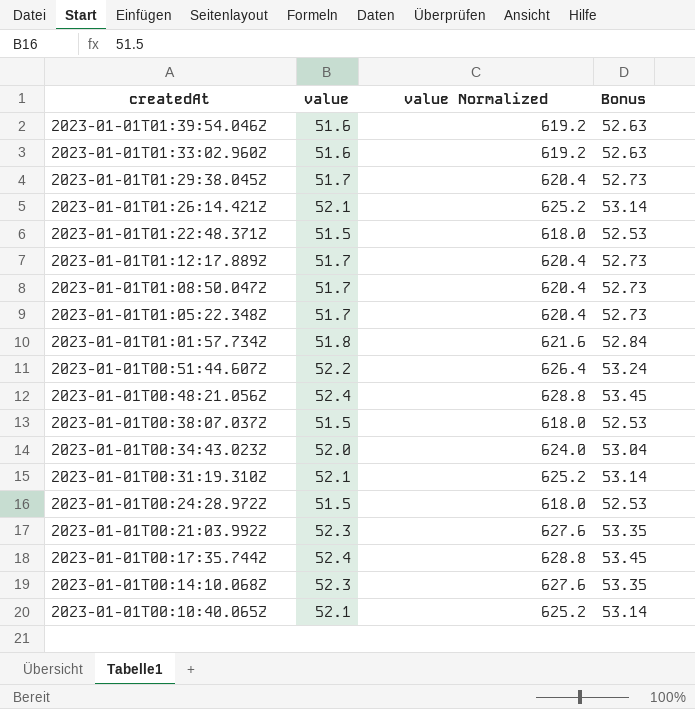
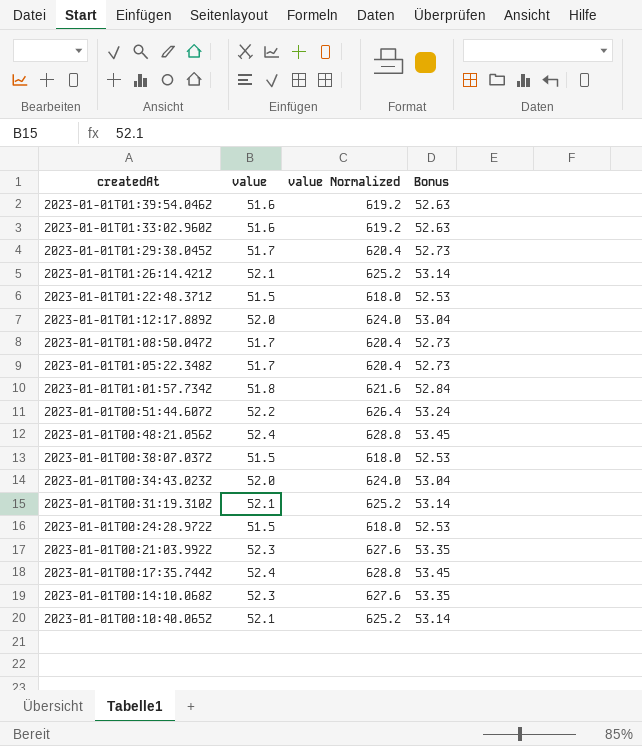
2023-01-01T01:12:17.889Z | value: 51.7 -> 52.0
2023-01-01T01:12:17.889Z | value Normalized: 620.4 -> 624.0
2023-01-01T01:12:17.889Z | Bonus: 52.73 -> 53.04

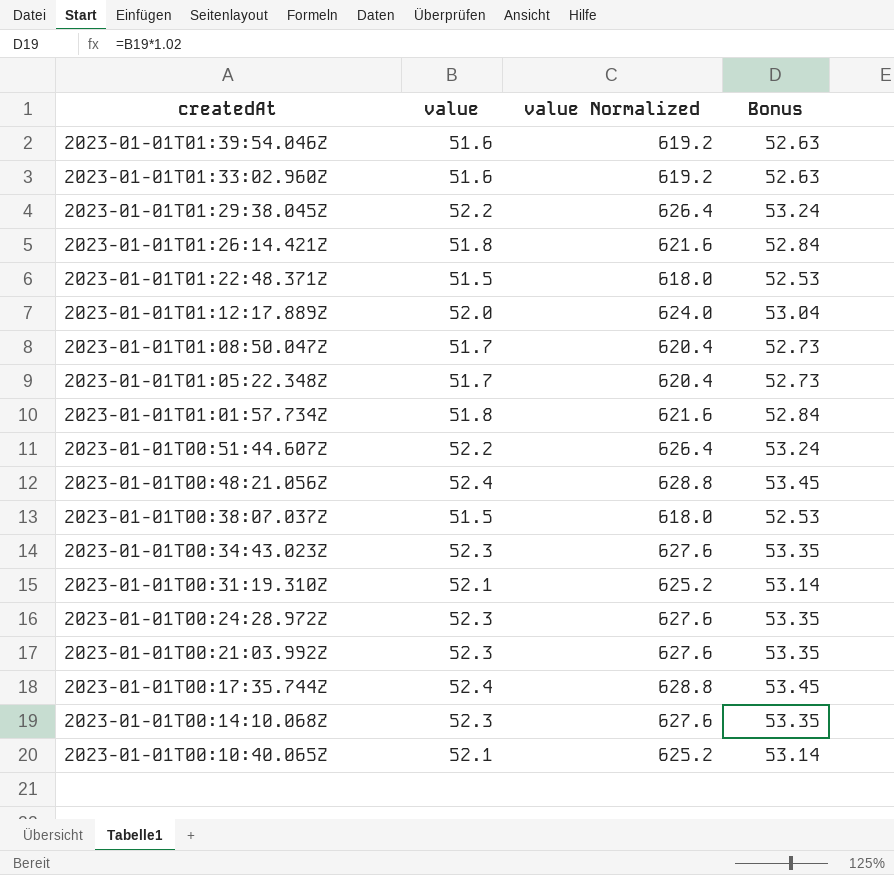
2023-01-01T01:29:38.045Z | value: 51.7 -> 52.2
2023-01-01T01:29:38.045Z | value Normalized: 620.4 -> 626.4
2023-01-01T01:29:38.045Z | Bonus: 52.73 -> 53.24
2023-01-01T01:26:14.421Z | value: 52.1 -> 51.8
2023-01-01T01:26:14.421Z | value Normalized: 625.2 -> 621.6
2023-01-01T01:26:14.421Z | Bonus: 53.14 -> 52.84
2023-01-01T00:34:43.023Z | value: 52.0 -> 52.3
2023-01-01T00:34:43.023Z | value Normalized: 624.0 -> 627.6
2023-01-01T00:34:43.023Z | Bonus: 53.04 -> 53.35
2023-01-01T00:24:28.972Z | value: 51.5 -> 52.3
2023-01-01T00:24:28.972Z | value Normalized: 618.0 -> 627.6
2023-01-01T00:24:28.972Z | Bonus: 52.53 -> 53.35

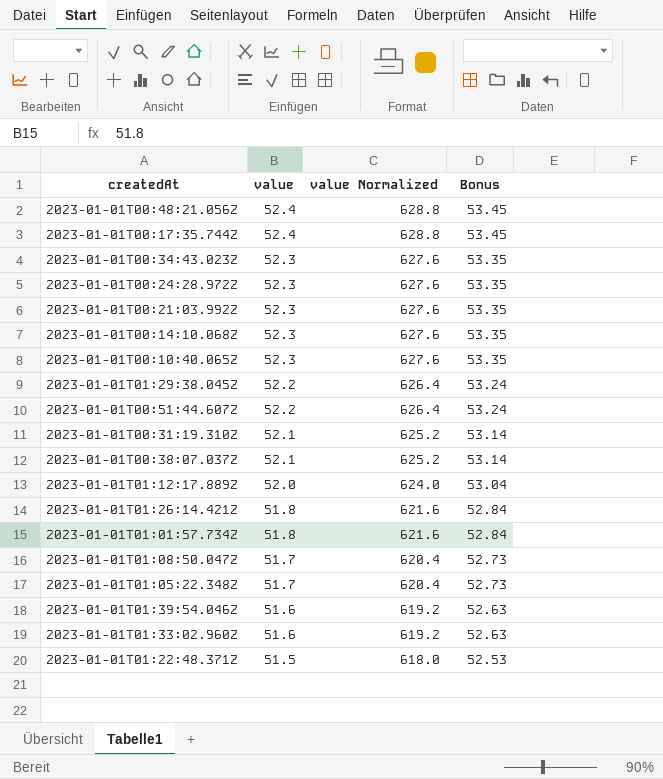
row order: createdAt descending -> value descending
2023-01-01T00:10:40.065Z | value: 52.1 -> 52.3
2023-01-01T00:10:40.065Z | value Normalized: 625.2 -> 627.6
2023-01-01T00:10:40.065Z | Bonus: 53.14 -> 53.35
2023-01-01T00:38:07.037Z | value: 51.5 -> 52.1
2023-01-01T00:38:07.037Z | value Normalized: 618.0 -> 625.2
2023-01-01T00:38:07.037Z | Bonus: 52.53 -> 53.14

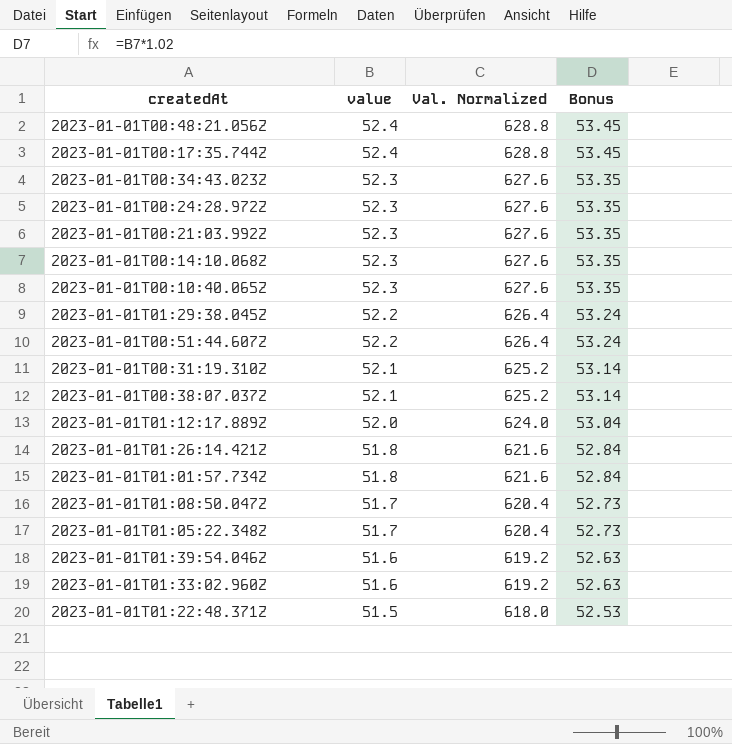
column name: value Normalized -> Val. Normalized

